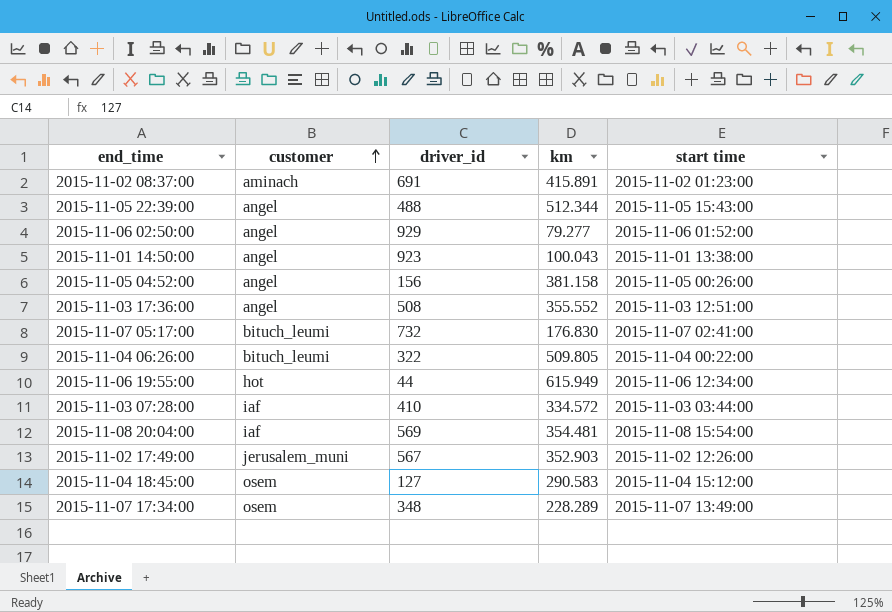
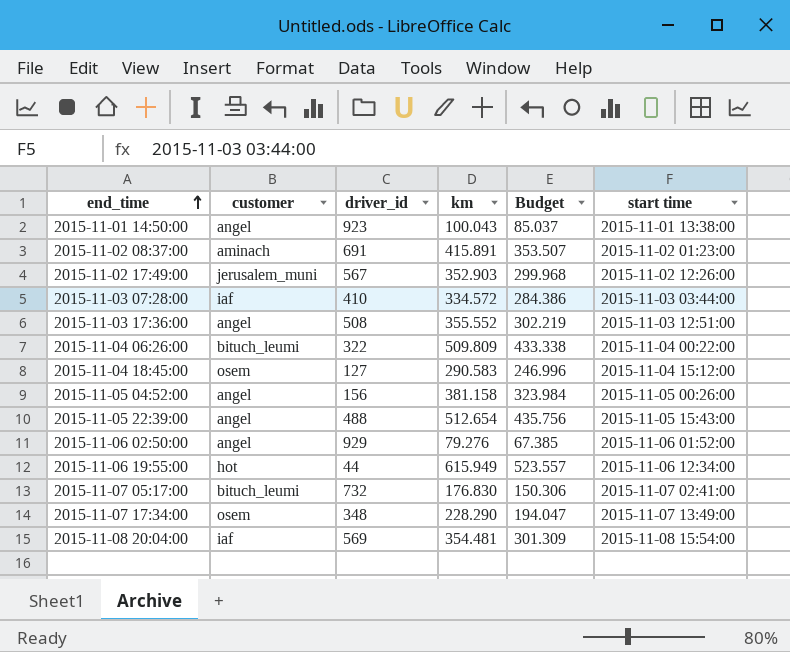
row order: customer ascending -> end_time ascending
column Budget | formula: none -> [km] * 0.85
2015-11-04 06:26:00 | km: 509.805 -> 509.809
2015-11-05 22:39:00 | km: 512.344 -> 512.654
2015-11-06 02:50:00 | km: 79.277 -> 79.276
2015-11-07 17:34:00 | km: 228.289 -> 228.290

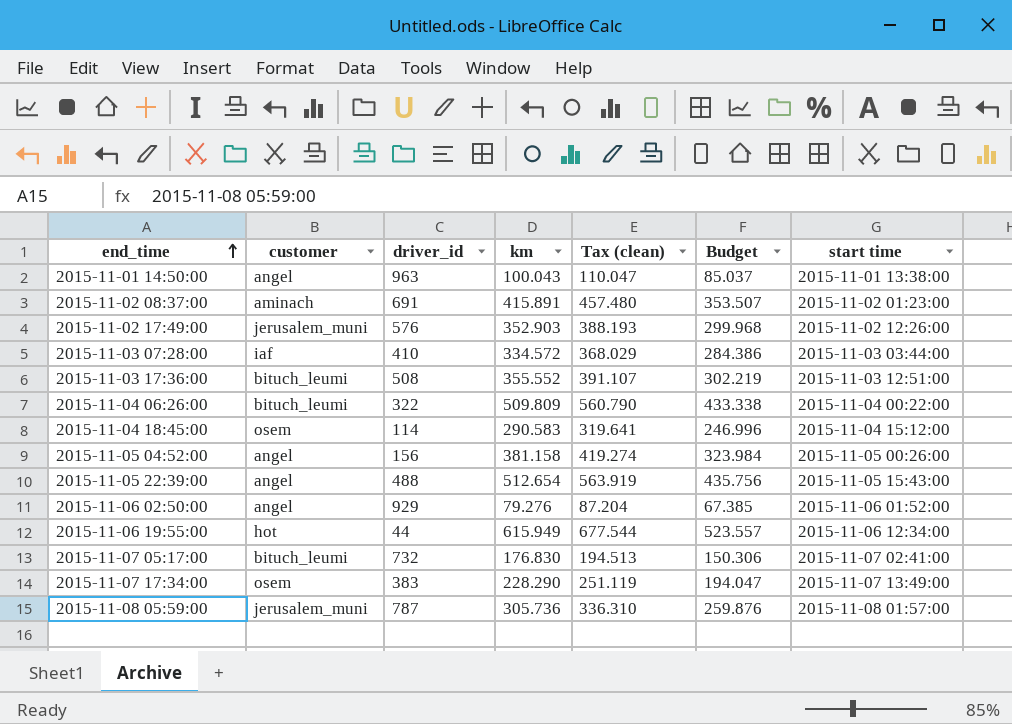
column Tax (clean) | formula: none -> [km] * 1.1
row 2015-11-08 20:04:00: iaf | 569 | 354.481 | 301.309 | 2015-11-08 15:54:00 -> none
2015-11-01 14:50:00 | driver_id: 923 -> 963
2015-11-02 17:49:00 | driver_id: 567 -> 576
2015-11-03 17:36:00 | customer: angel -> bituch_leumi
2015-11-04 18:45:00 | driver_id: 127 -> 114
2015-11-07 17:34:00 | driver_id: 348 -> 383
row 2015-11-08 05:59:00: none -> jerusalem_muni | 787 | 305.736 | 336.310 | 259.876 | 2015-11-08 01:57:00

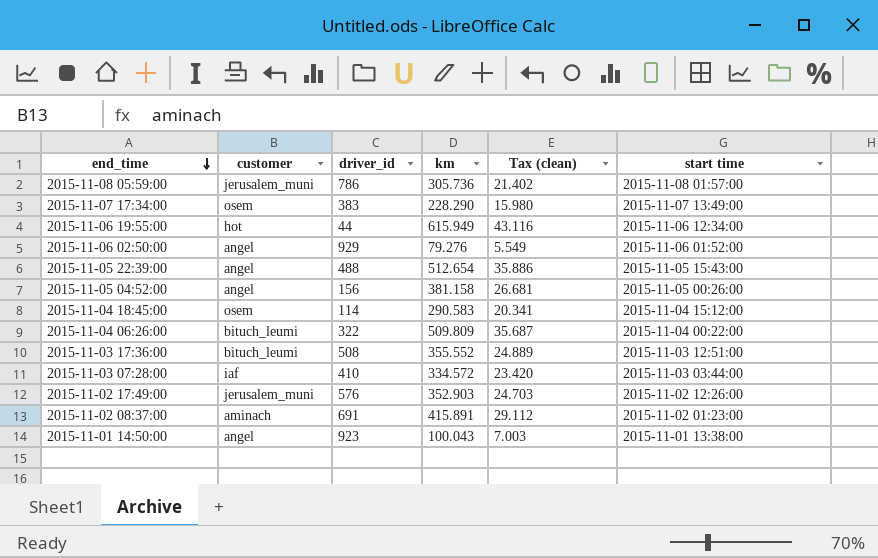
row order: end_time ascending -> end_time descending
column Budget | formula: [km] * 0.85 -> none
column Tax (clean) | formula: [km] * 1.1 -> [km] * 0.07
row 2015-11-07 05:17:00: bituch_leumi | 732 | 176.830 | 194.513 | 150.306 | 2015-11-07 02:41:00 -> none
2015-11-08 05:59:00 | driver_id: 787 -> 786
2015-11-01 14:50:00 | driver_id: 963 -> 923

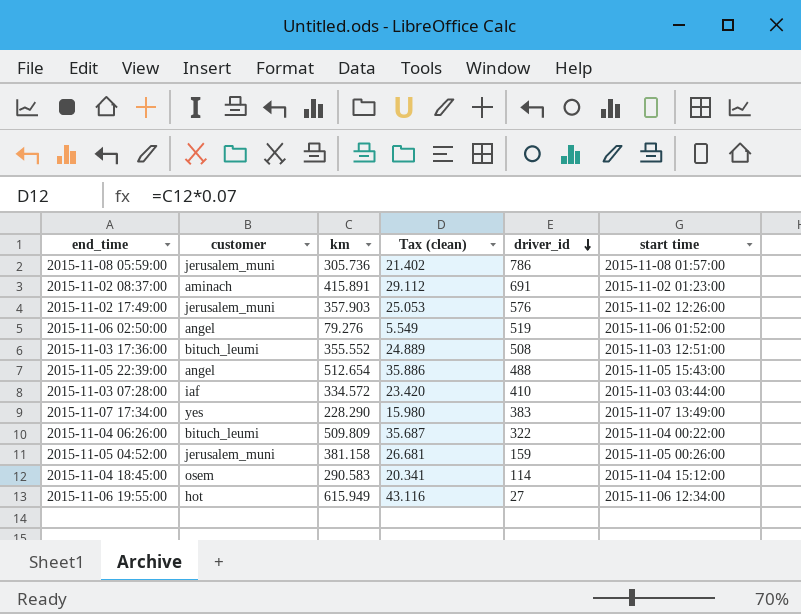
row order: end_time descending -> driver_id descending
column driver_id | position: 3 -> 5
row 2015-11-01 14:50:00: angel | 923 | 100.043 | 7.003 | 2015-11-01 13:38:00 -> none
2015-11-02 17:49:00 | km: 352.903 -> 357.903
2015-11-02 17:49:00 | Tax (clean): 24.703 -> 25.053
2015-11-06 02:50:00 | driver_id: 929 -> 519
2015-11-07 17:34:00 | customer: osem -> yes
2015-11-05 04:52:00 | customer: angel -> jerusalem_muni
2015-11-05 04:52:00 | driver_id: 156 -> 159
2015-11-06 19:55:00 | driver_id: 44 -> 27

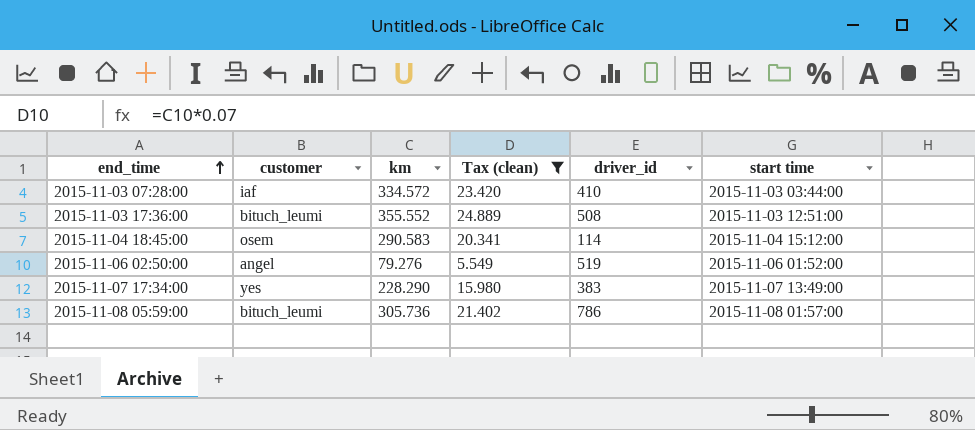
filter: none -> Tax (clean) <= 24.889
row order: driver_id descending -> end_time ascending
2015-11-08 05:59:00 | customer: jerusalem_muni -> bituch_leumi

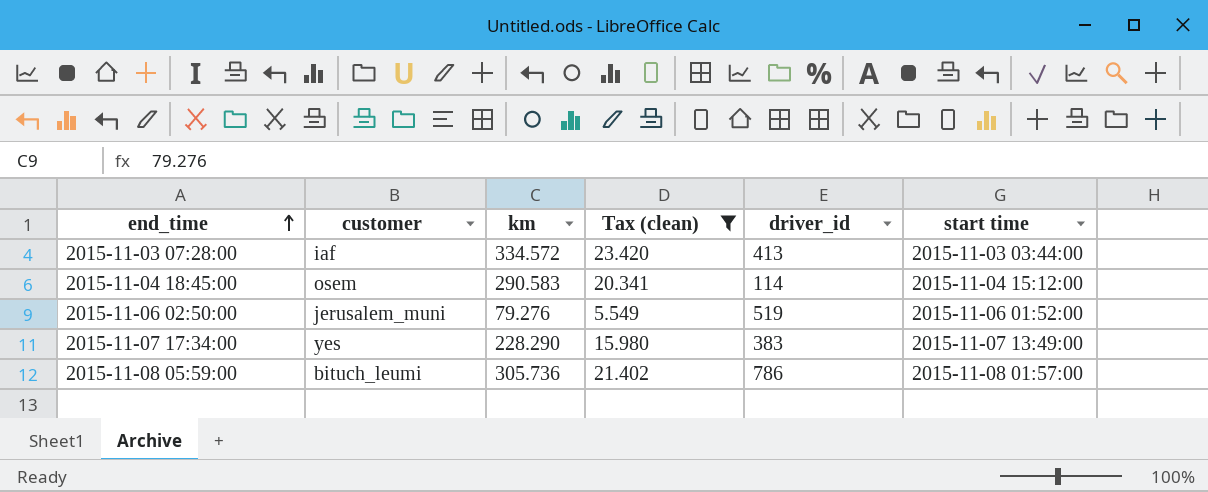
row 2015-11-03 17:36:00: bituch_leumi | 355.552 | 24.889 | 508 | 2015-11-03 12:51:00 -> none
2015-11-03 07:28:00 | driver_id: 410 -> 413
2015-11-06 02:50:00 | customer: angel -> jerusalem_muni

